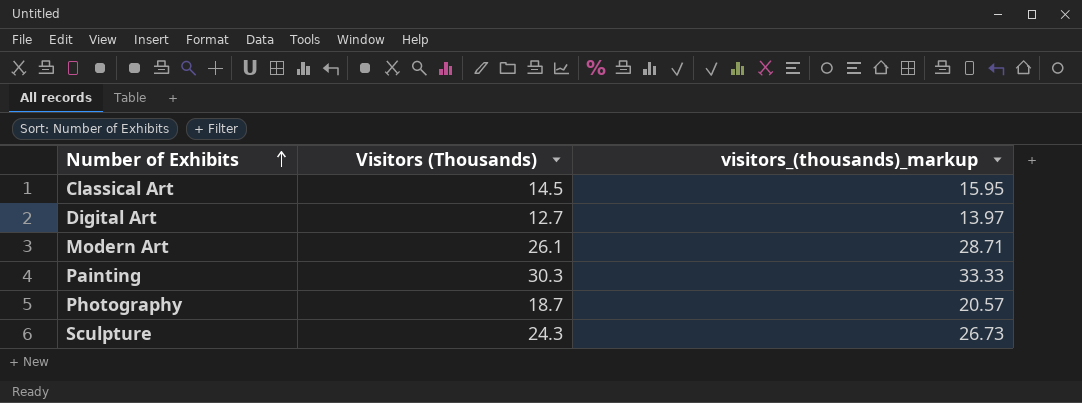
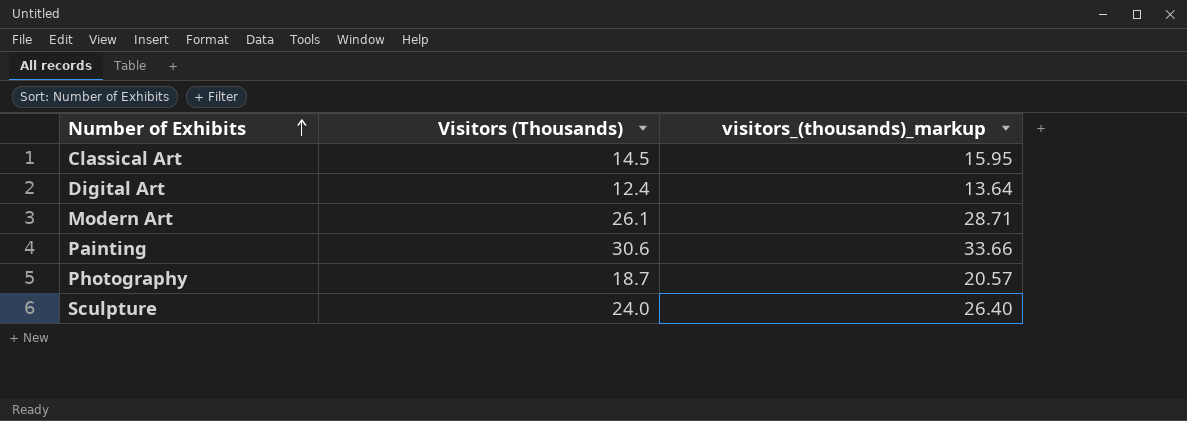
Digital Art | Visitors (Thousands): 12.7 -> 12.4
Digital Art | visitors_(thousands)_markup: 13.97 -> 13.64
Painting | Visitors (Thousands): 30.3 -> 30.6
Painting | visitors_(thousands)_markup: 33.33 -> 33.66
Sculpture | Visitors (Thousands): 24.3 -> 24.0
Sculpture | visitors_(thousands)_markup: 26.73 -> 26.40

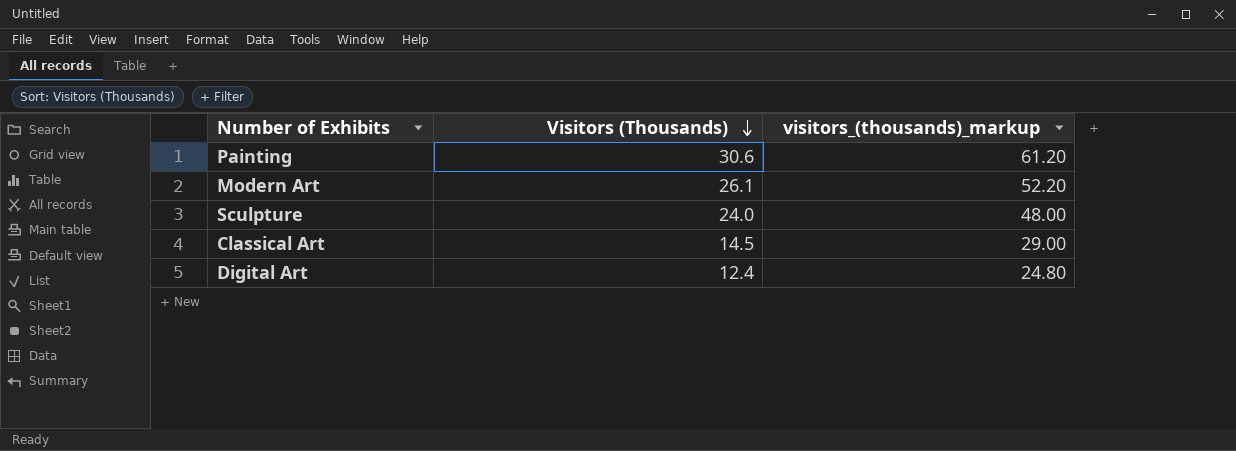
row order: Number of Exhibits ascending -> Visitors (Thousands) descending
column visitors_(thousands)_markup | formula: [Visitors (Thousands)] * 1.1 -> [Visitors (Thousands)] * 2
row Photography: 18.7 | 20.57 -> none

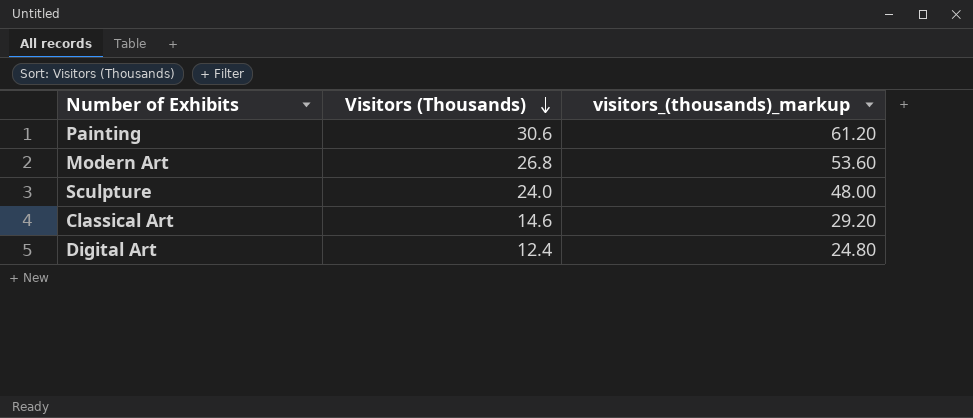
Modern Art | Visitors (Thousands): 26.1 -> 26.8
Modern Art | visitors_(thousands)_markup: 52.20 -> 53.60
Classical Art | Visitors (Thousands): 14.5 -> 14.6
Classical Art | visitors_(thousands)_markup: 29.00 -> 29.20

